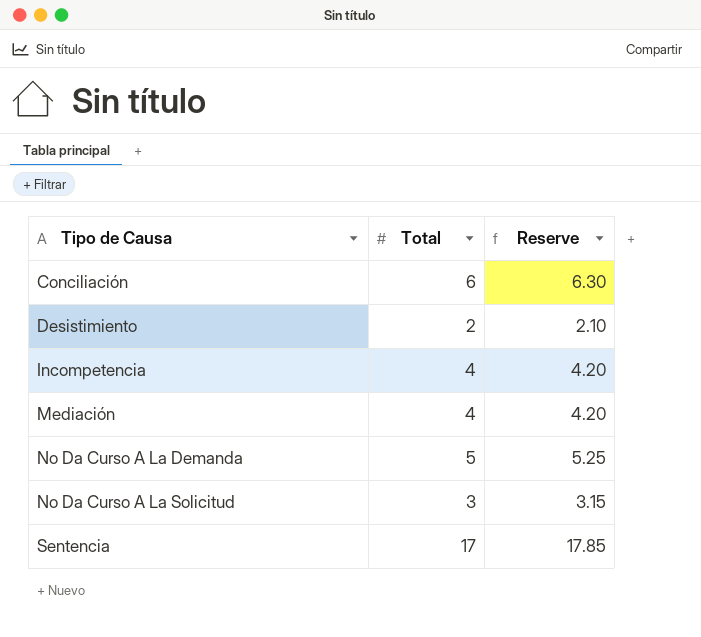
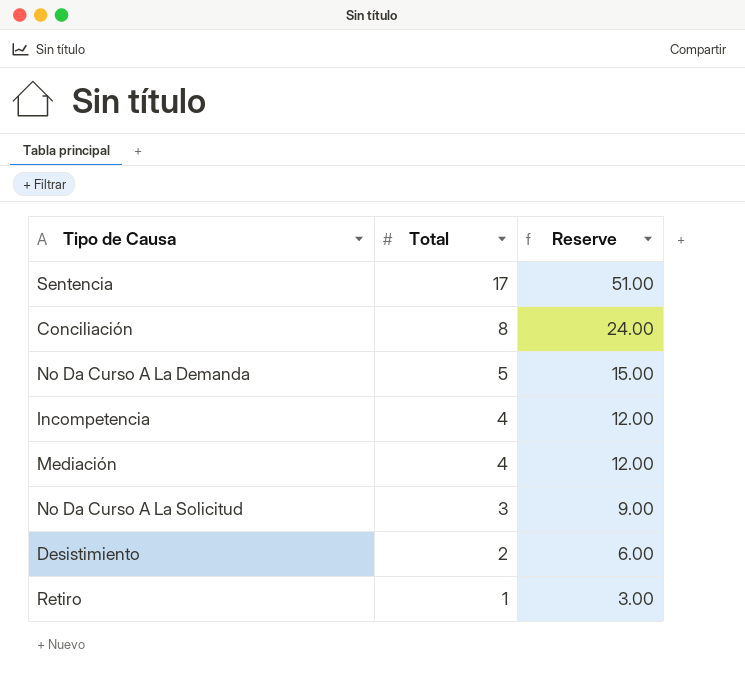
row order: Tipo de Causa ascending -> Total descending
column Reserve | formula: [Total] * 1.05 -> [Total] * 3
Conciliación | Total: 6 -> 8
row Retiro: none -> 1 | 3.00

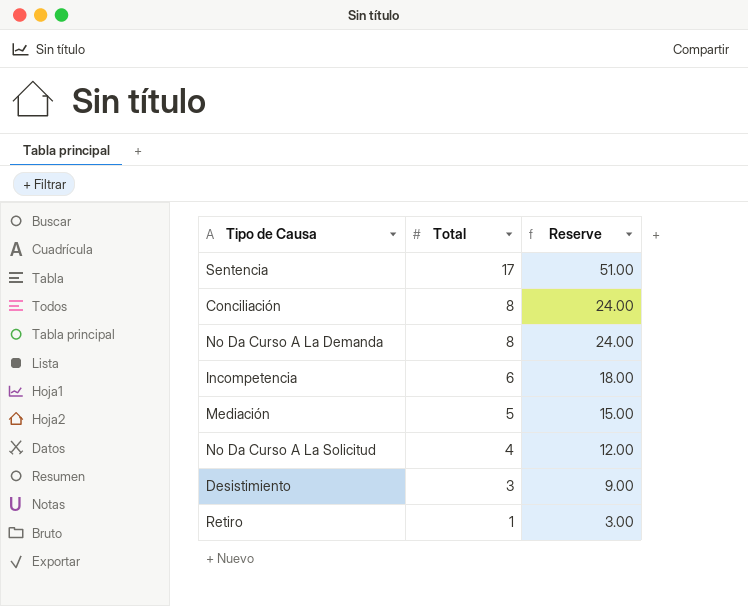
No Da Curso A La Demanda | Total: 5 -> 8
No Da Curso A La Demanda | Reserve: 15.00 -> 24.00
Incompetencia | Total: 4 -> 6
Incompetencia | Reserve: 12.00 -> 18.00
Mediación | Total: 4 -> 5
Mediación | Reserve: 12.00 -> 15.00
No Da Curso A La Solicitud | Total: 3 -> 4
No Da Curso A La Solicitud | Reserve: 9.00 -> 12.00
Desistimiento | Total: 2 -> 3
Desistimiento | Reserve: 6.00 -> 9.00

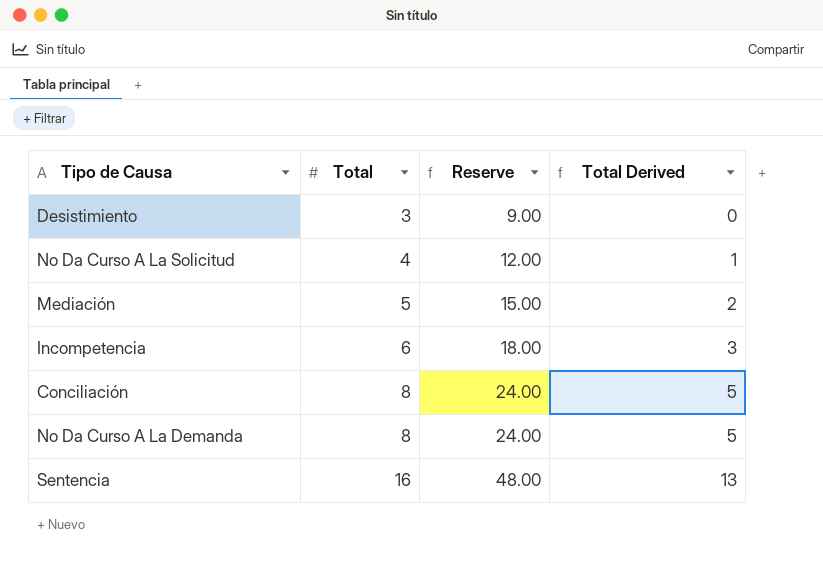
row order: Total descending -> Total ascending
column Total Derived | formula: none -> [Total] - 3
row Retiro: 1 | 3.00 -> none
Sentencia | Total: 17 -> 16
Sentencia | Reserve: 51.00 -> 48.00

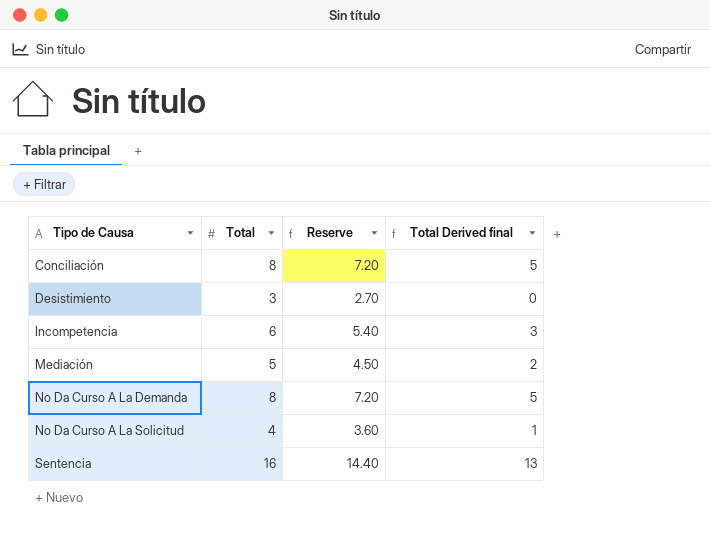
row order: Total ascending -> Tipo de Causa ascending
column Reserve | formula: [Total] * 3 -> [Total] * 0.9
column name: Total Derived -> Total Derived final

